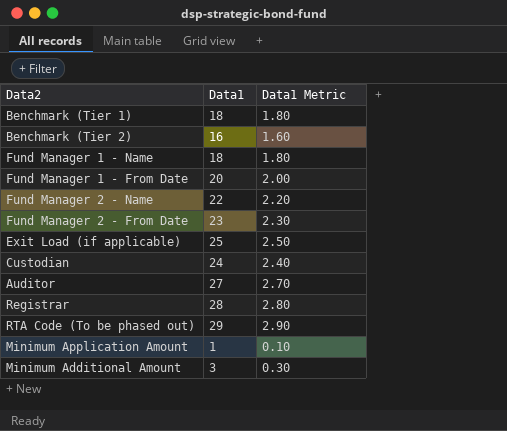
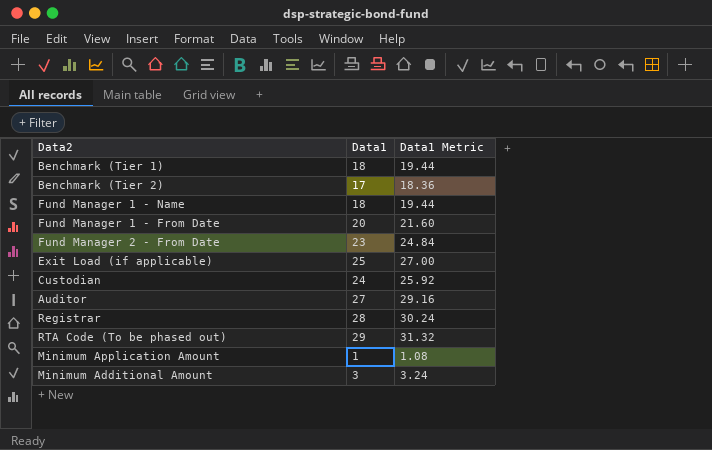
column Data1 Metric | formula: [Data1] * 0.1 -> [Data1] * 1.08
row Fund Manager 2 - Name: 22 | 2.20 -> none
Benchmark (Tier 2) | Data1: 16 -> 17

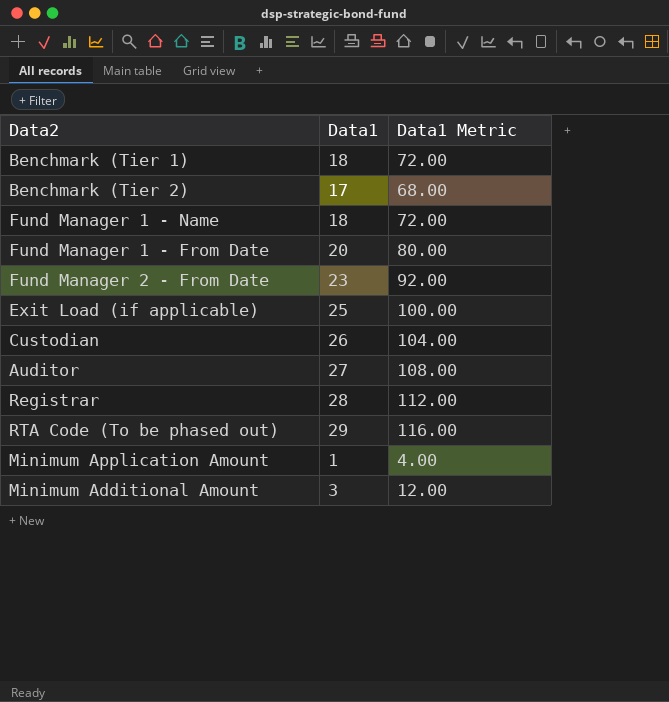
column Data1 Metric | formula: [Data1] * 1.08 -> [Data1] * 4
Custodian | Data1: 24 -> 26

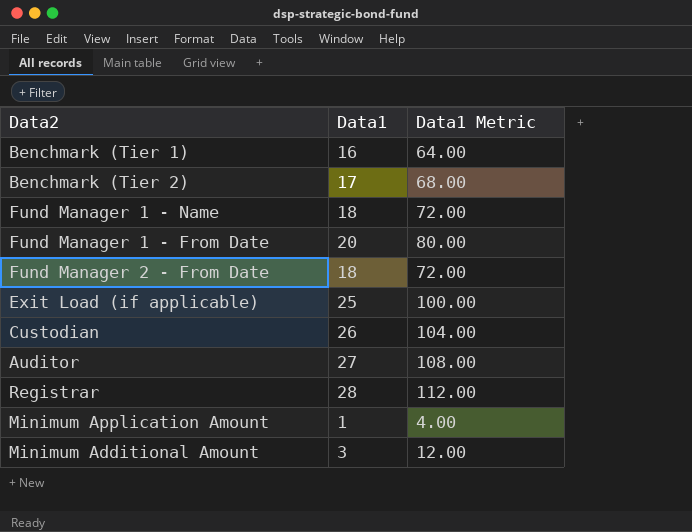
row RTA Code (To be phased out): 29 | 116.00 -> none
Benchmark (Tier 1) | Data1: 18 -> 16
Benchmark (Tier 1) | Data1 Metric: 72.00 -> 64.00
Fund Manager 2 - From Date | Data1: 23 -> 18
Fund Manager 2 - From Date | Data1 Metric: 92.00 -> 72.00

